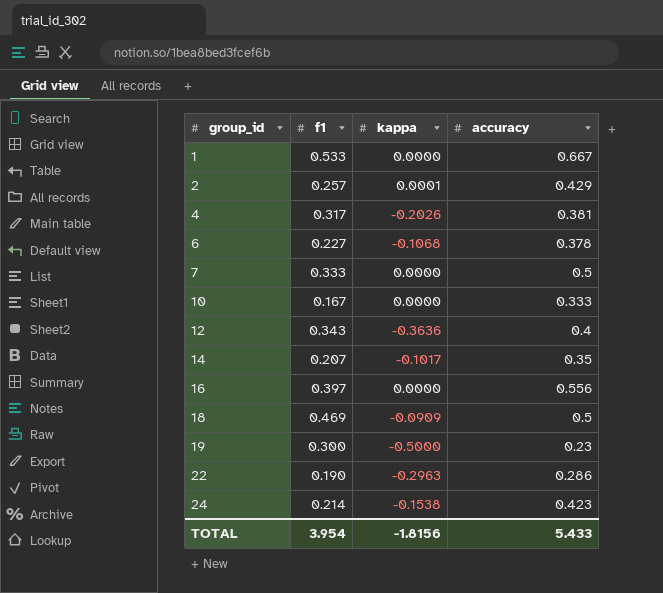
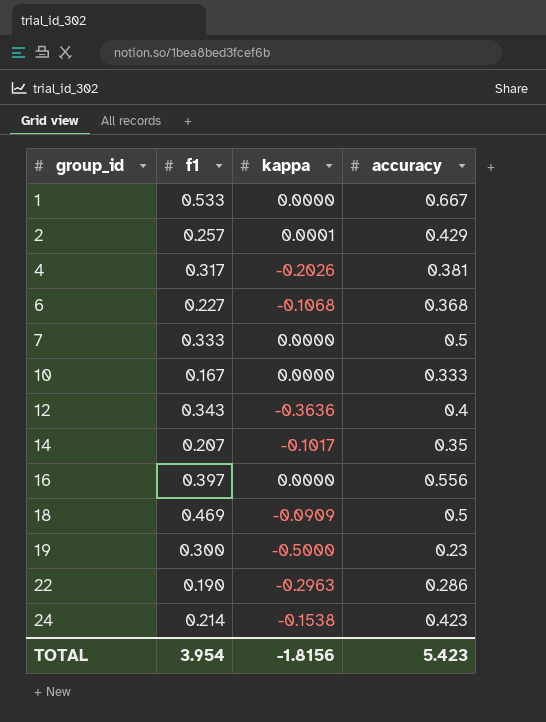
6 | accuracy: 0.378 -> 0.368
TOTAL | accuracy: 5.433 -> 5.423

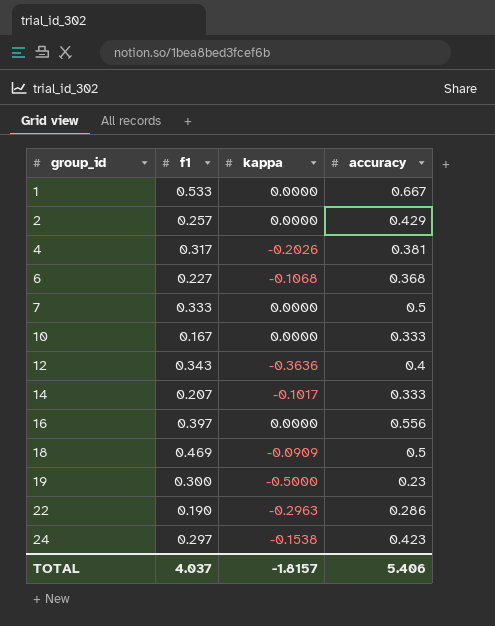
2 | kappa: 0.0001 -> 0.0000
14 | accuracy: 0.35 -> 0.333
24 | f1: 0.214 -> 0.297
TOTAL | f1: 3.954 -> 4.037
TOTAL | kappa: -1.8156 -> -1.8157
TOTAL | accuracy: 5.423 -> 5.406

